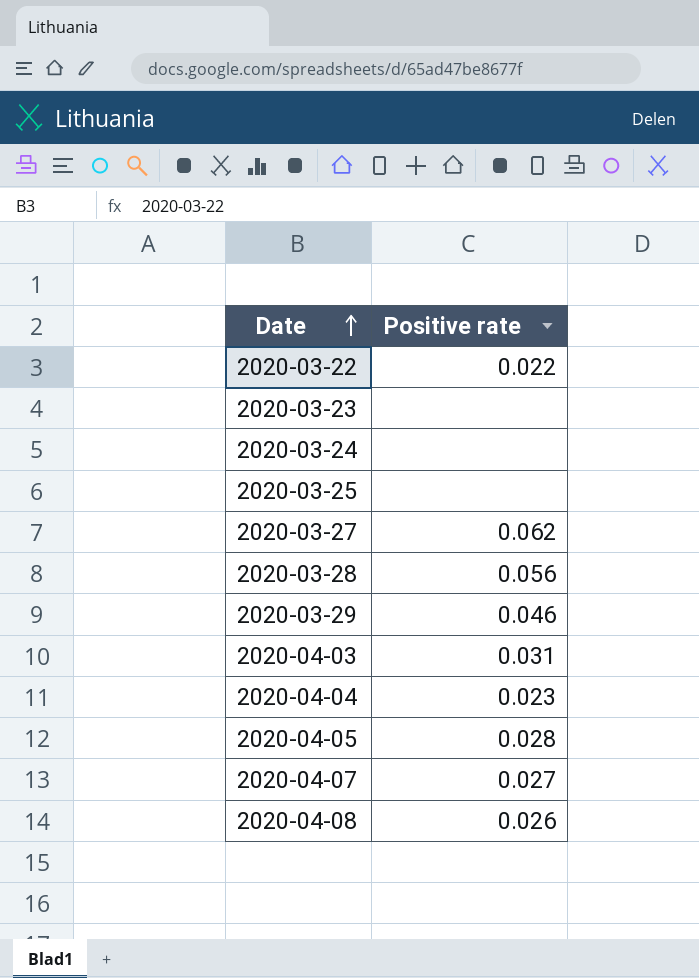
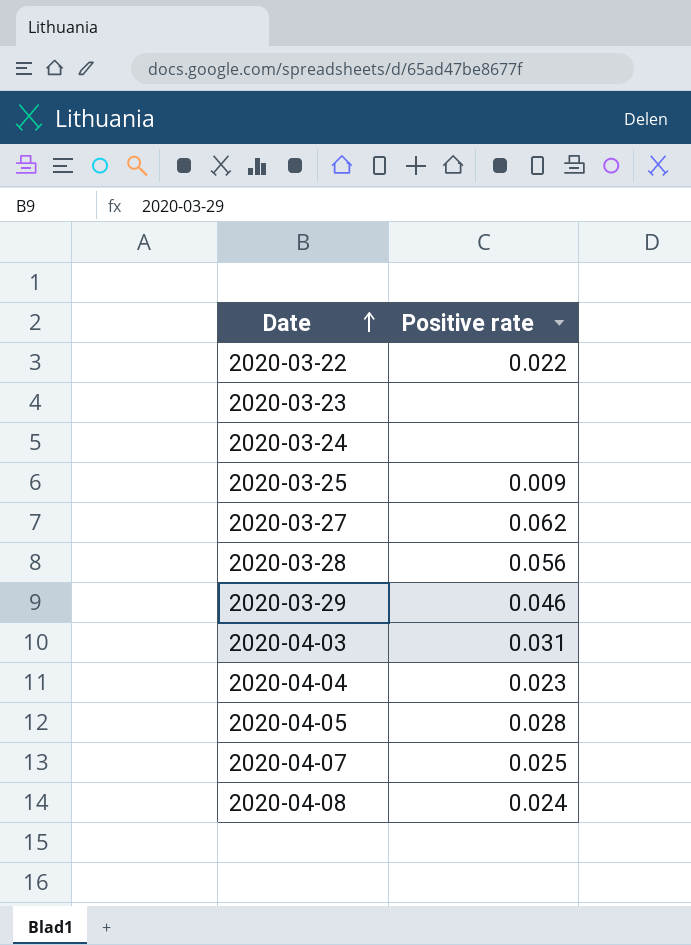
2020-03-25 | Positive rate: none -> 0.009
2020-04-07 | Positive rate: 0.027 -> 0.025
2020-04-08 | Positive rate: 0.026 -> 0.024

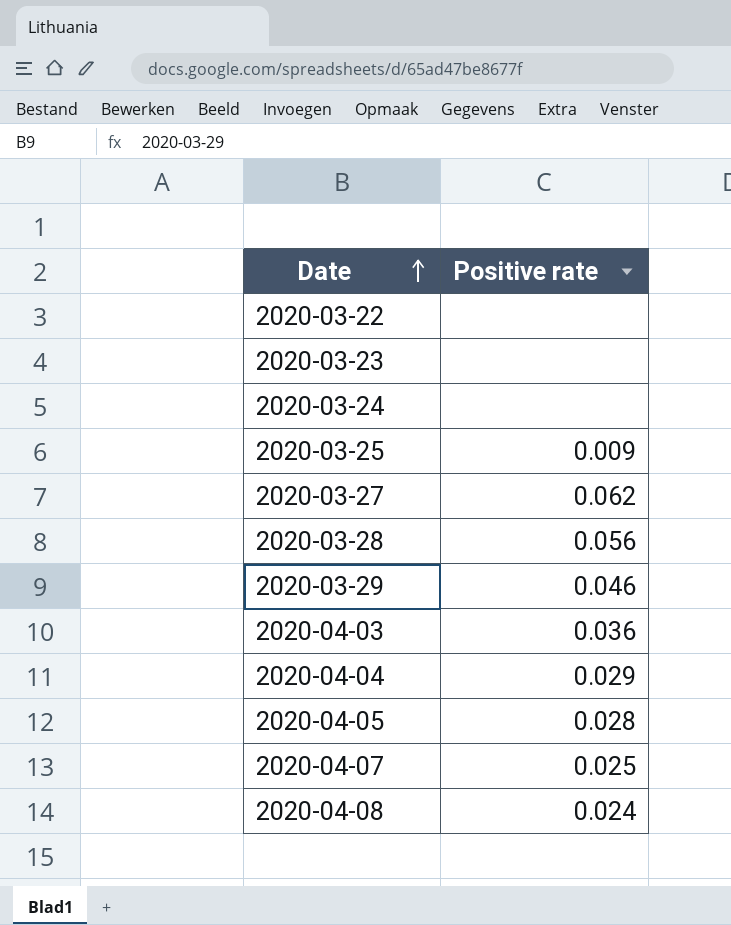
2020-03-22 | Positive rate: 0.022 -> none
2020-04-03 | Positive rate: 0.031 -> 0.036
2020-04-04 | Positive rate: 0.023 -> 0.029

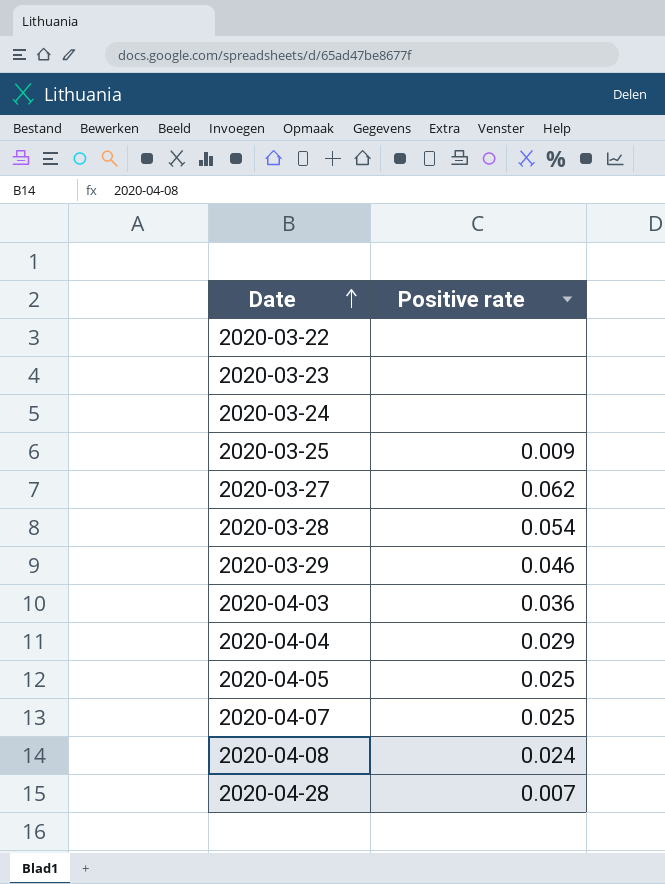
2020-03-28 | Positive rate: 0.056 -> 0.054
2020-04-05 | Positive rate: 0.028 -> 0.025
row 2020-04-28: none -> 0.007

